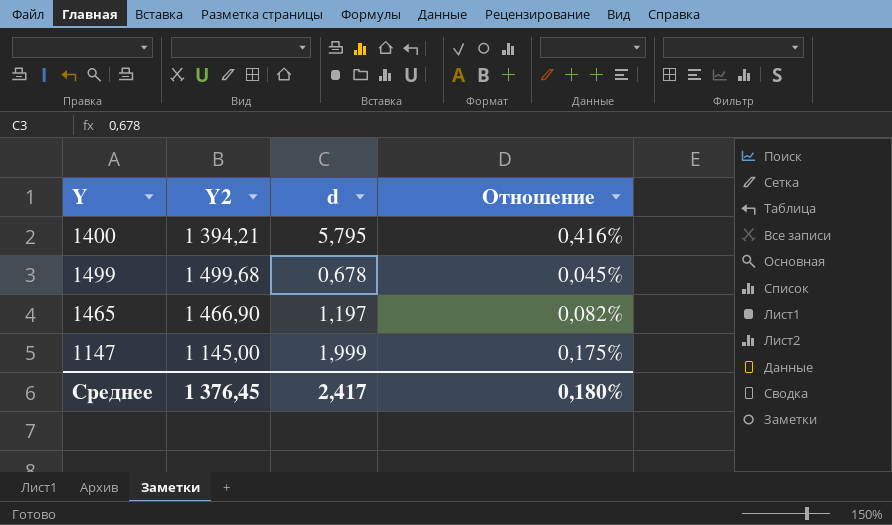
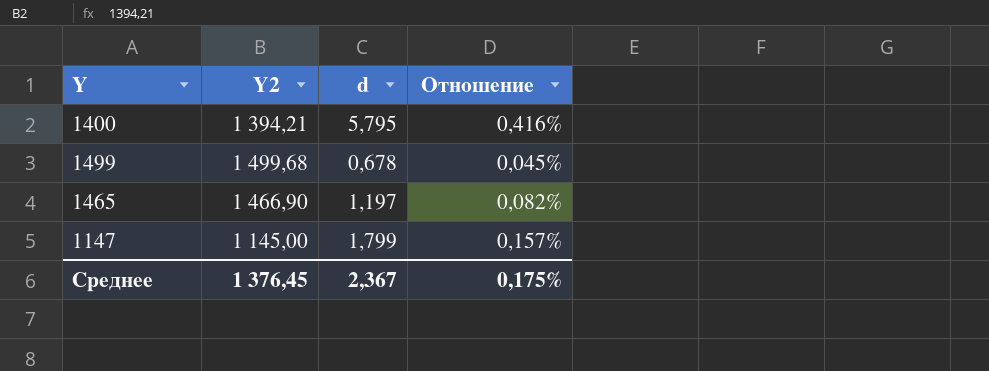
1147 | d: 1,999 -> 1,799
1147 | Отношение: 0,175% -> 0,157%
Среднее | d: 2,417 -> 2,367
Среднее | Отношение: 0,180% -> 0,175%

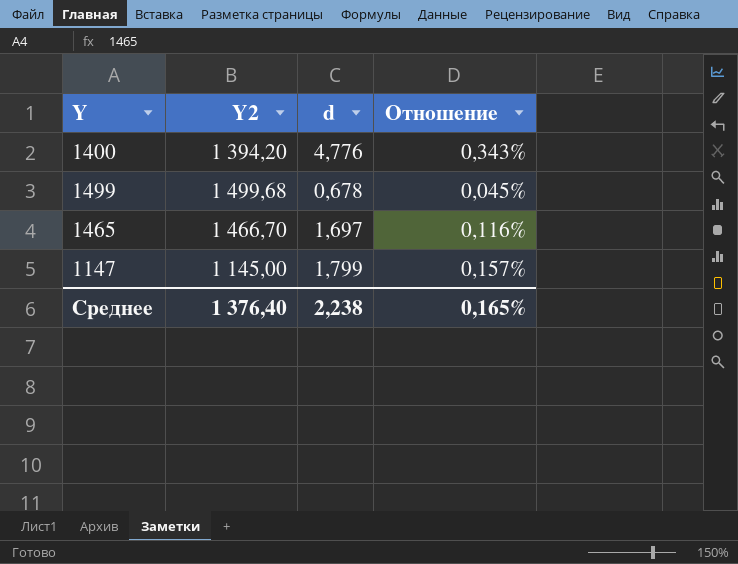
1400 | Y2: 1 394,21 -> 1 394,20
1400 | d: 5,795 -> 4,776
1400 | Отношение: 0,416% -> 0,343%
1465 | Y2: 1 466,90 -> 1 466,70
1465 | d: 1,197 -> 1,697
1465 | Отношение: 0,082% -> 0,116%
Среднее | Y2: 1 376,45 -> 1 376,40
Среднее | d: 2,367 -> 2,238
Среднее | Отношение: 0,175% -> 0,165%

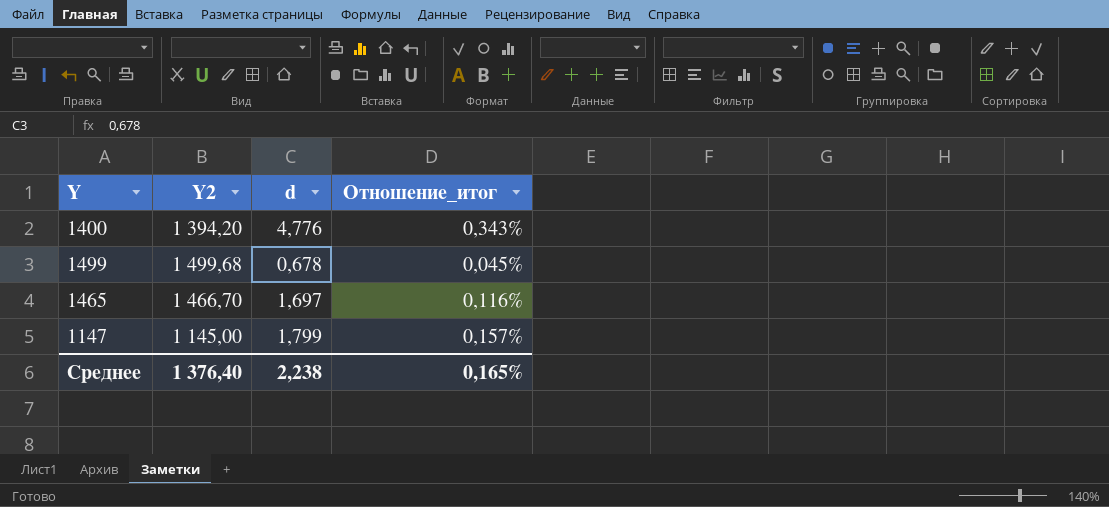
column name: Отношение -> Отношение_итог

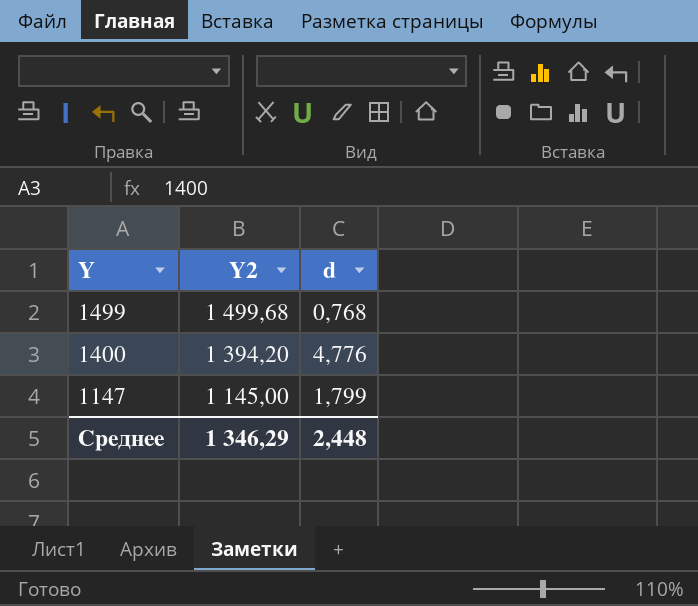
row order: none -> Y descending
column Отношение_итог | formula: [d] / [Y2] -> none
row 1465: 1 466,70 | 1,697 | 0,116% -> none
1499 | d: 0,678 -> 0,768
Среднее | Y2: 1 376,40 -> 1 346,29
Среднее | d: 2,238 -> 2,448

